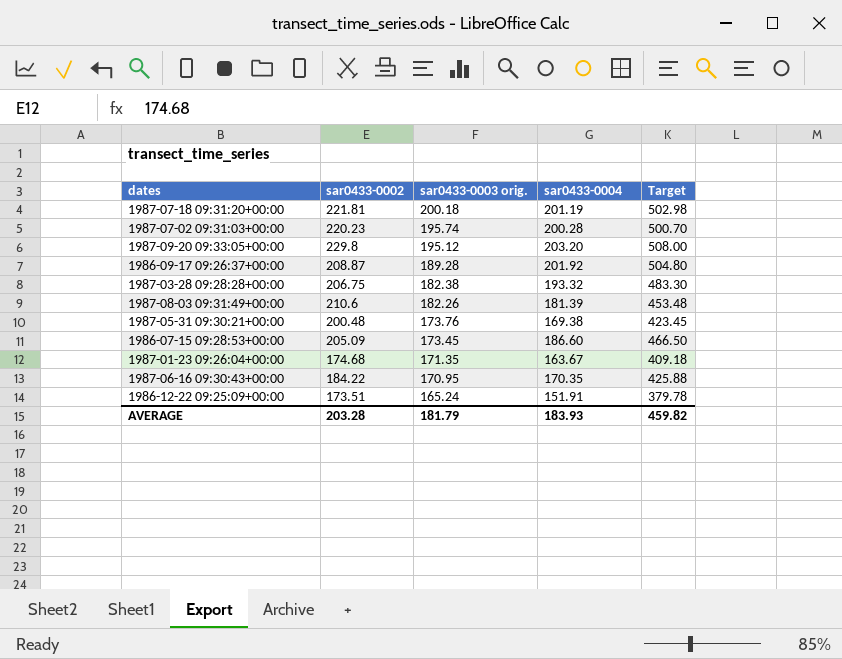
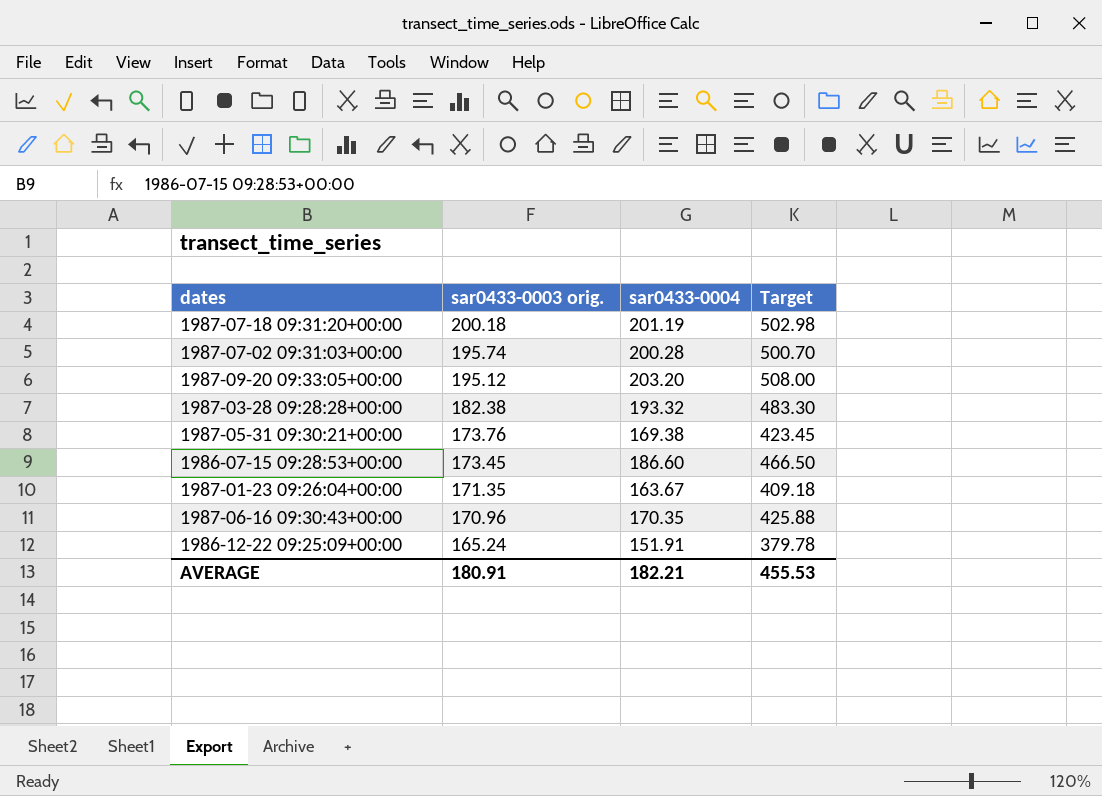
column sar0433-0002 | position: 2 -> none
row 1986-09-17 09:26:37+00:00: 208.87 | 189.28 | 201.92 | 504.80 -> none
row 1987-08-03 09:31:49+00:00: 210.6 | 182.26 | 181.39 | 453.48 -> none
1987-06-16 09:30:43+00:00 | sar0433-0003 orig.: 170.95 -> 170.96
AVERAGE | sar0433-0003 orig.: 181.79 -> 180.91
AVERAGE | sar0433-0004: 183.93 -> 182.21
AVERAGE | Target: 459.82 -> 455.53

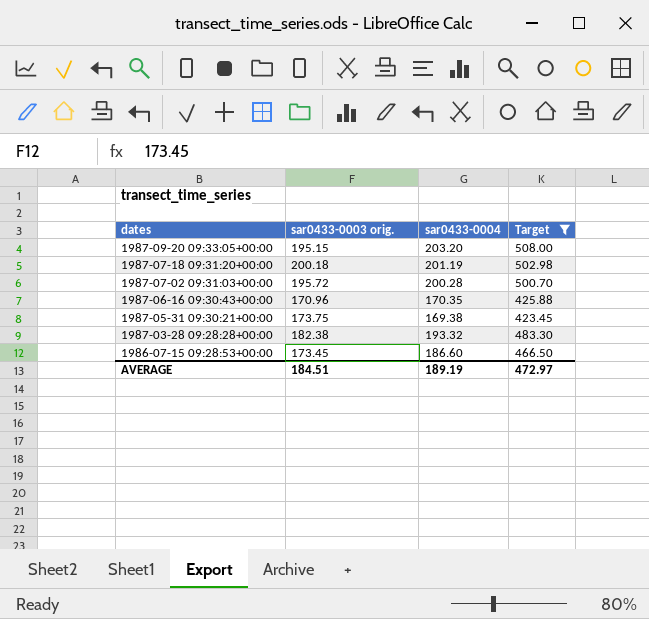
filter: none -> Target >= 423.45
row order: sar0433-0003 orig. descending -> dates descending
1987-09-20 09:33:05+00:00 | sar0433-0003 orig.: 195.12 -> 195.15
1987-07-02 09:31:03+00:00 | sar0433-0003 orig.: 195.74 -> 195.72
1987-05-31 09:30:21+00:00 | sar0433-0003 orig.: 173.76 -> 173.75
AVERAGE | sar0433-0003 orig.: 180.91 -> 184.51
AVERAGE | sar0433-0004: 182.21 -> 189.19
AVERAGE | Target: 455.53 -> 472.97

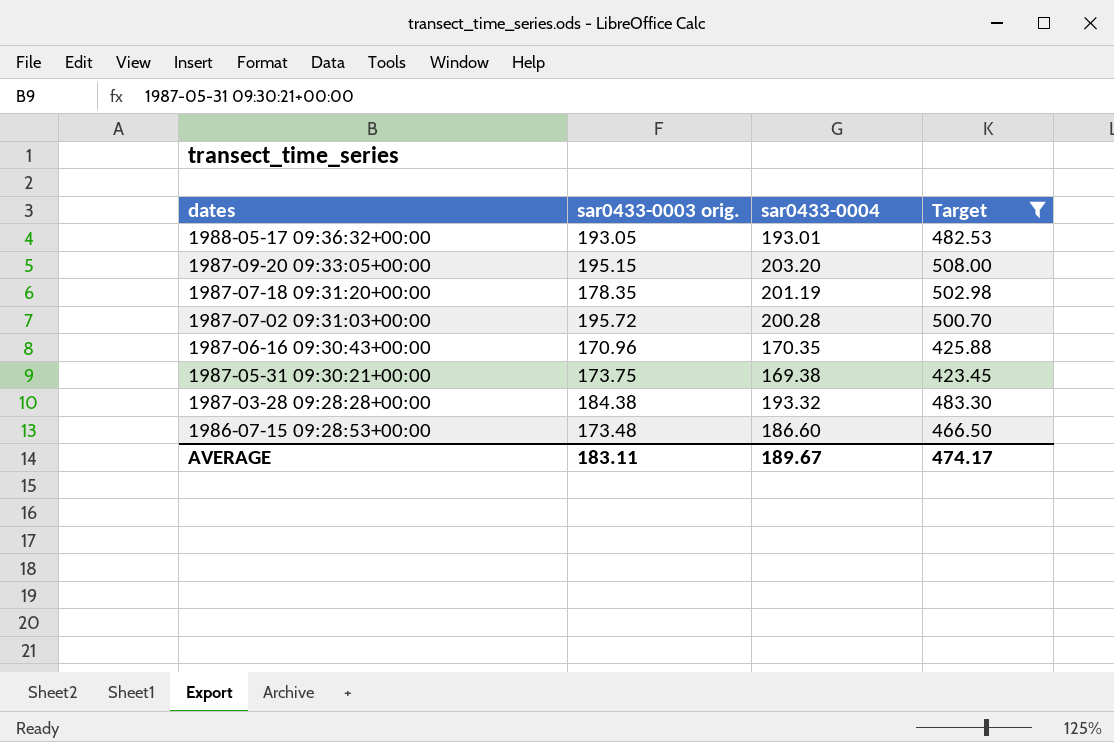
row 1988-05-17 09:36:32+00:00: none -> 193.05 | 193.01 | 482.53
1987-07-18 09:31:20+00:00 | sar0433-0003 orig.: 200.18 -> 178.35
1987-03-28 09:28:28+00:00 | sar0433-0003 orig.: 182.38 -> 184.38
1986-07-15 09:28:53+00:00 | sar0433-0003 orig.: 173.45 -> 173.48
AVERAGE | sar0433-0003 orig.: 184.51 -> 183.11
AVERAGE | sar0433-0004: 189.19 -> 189.67
AVERAGE | Target: 472.97 -> 474.17

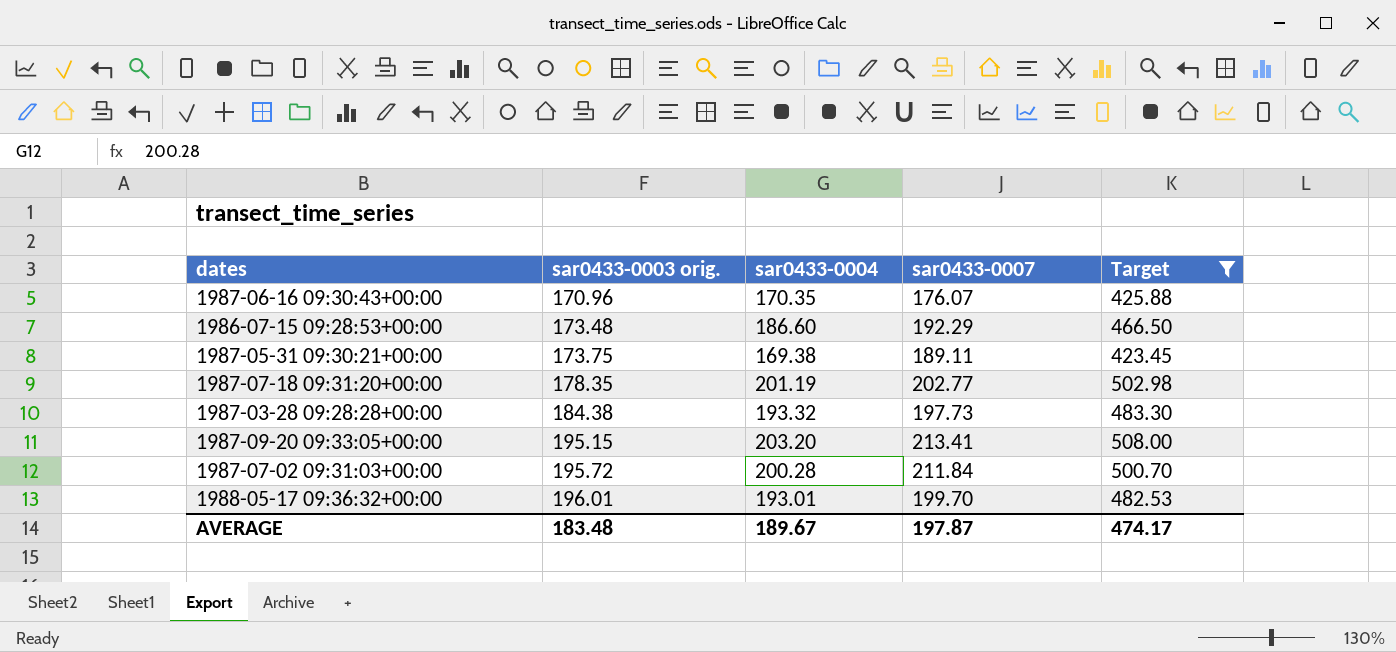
row order: dates descending -> sar0433-0003 orig. ascending
column sar0433-0007 | position: none -> 4
1988-05-17 09:36:32+00:00 | sar0433-0003 orig.: 193.05 -> 196.01
AVERAGE | sar0433-0003 orig.: 183.11 -> 183.48

